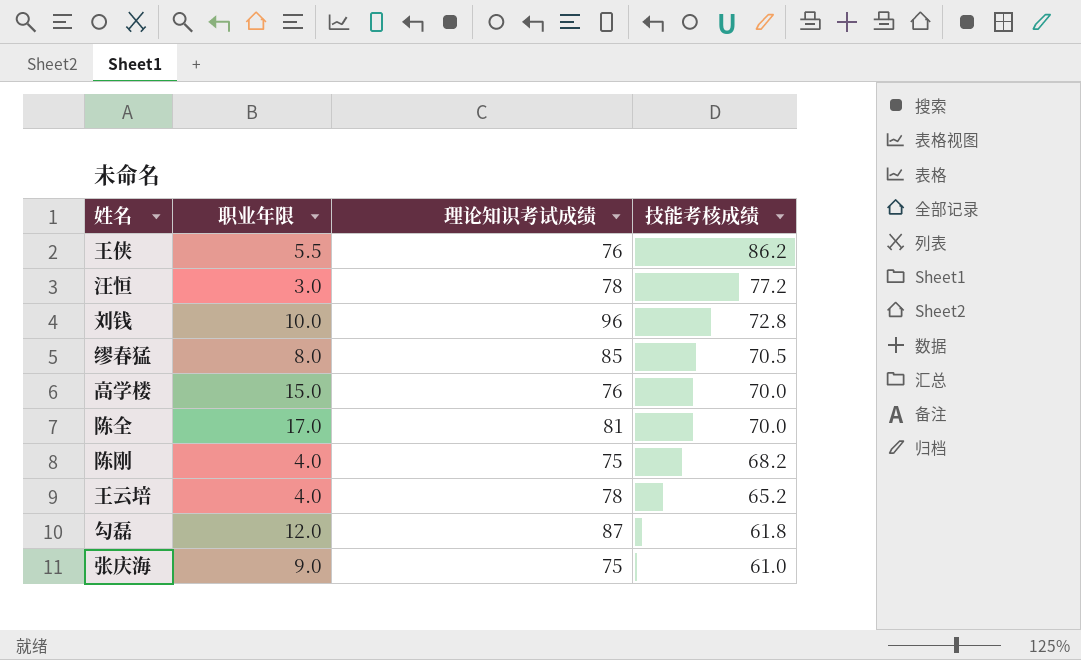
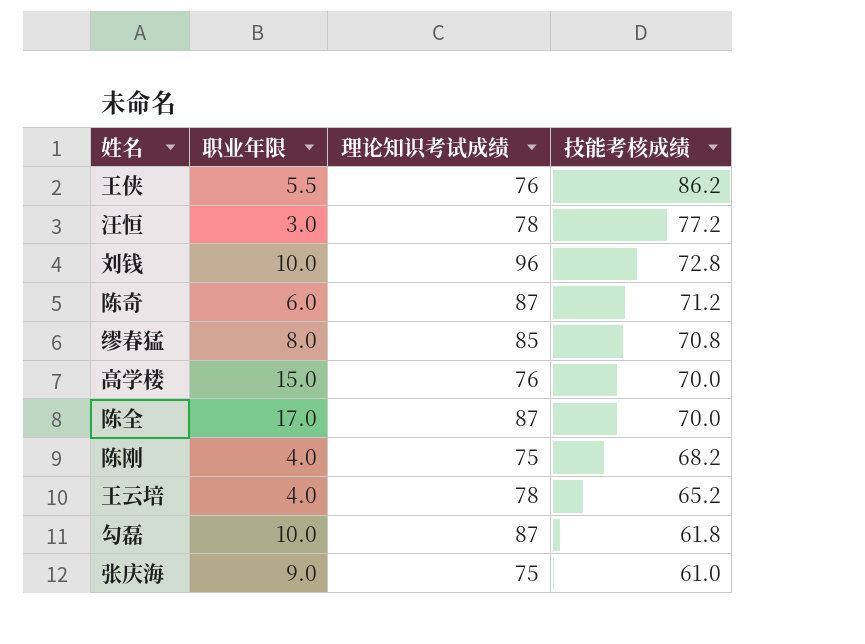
row 陈奇: none -> 6.0 | 87 | 71.2
缪春猛 | 技能考核成绩: 70.5 -> 70.8
陈全 | 理论知识考试成绩: 81 -> 87
勾磊 | 职业年限: 12.0 -> 10.0

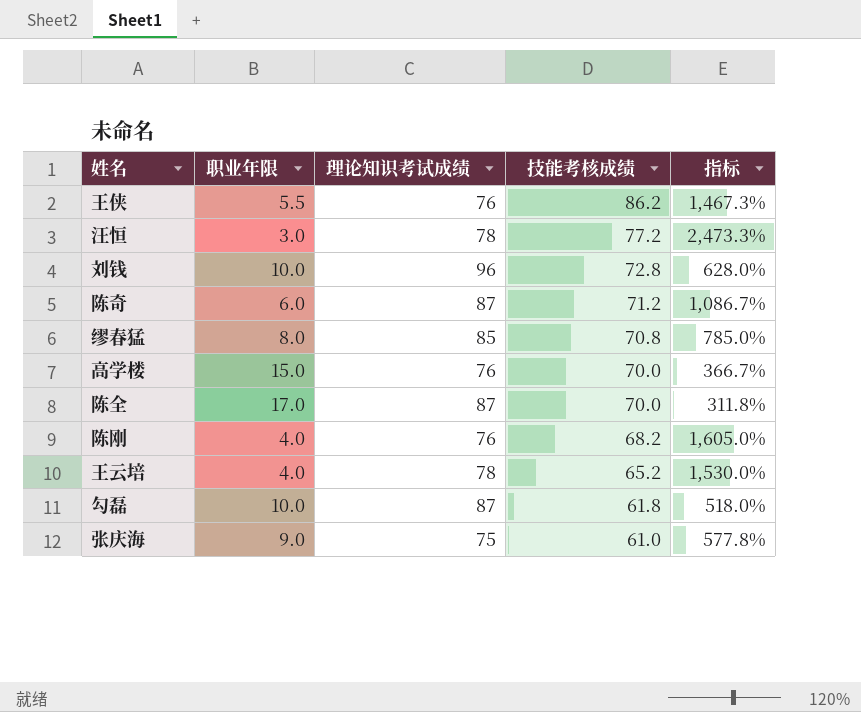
column 指标 | formula: none -> ([技能考核成绩] - [职业年限]) / [职业年限]
陈刚 | 理论知识考试成绩: 75 -> 76

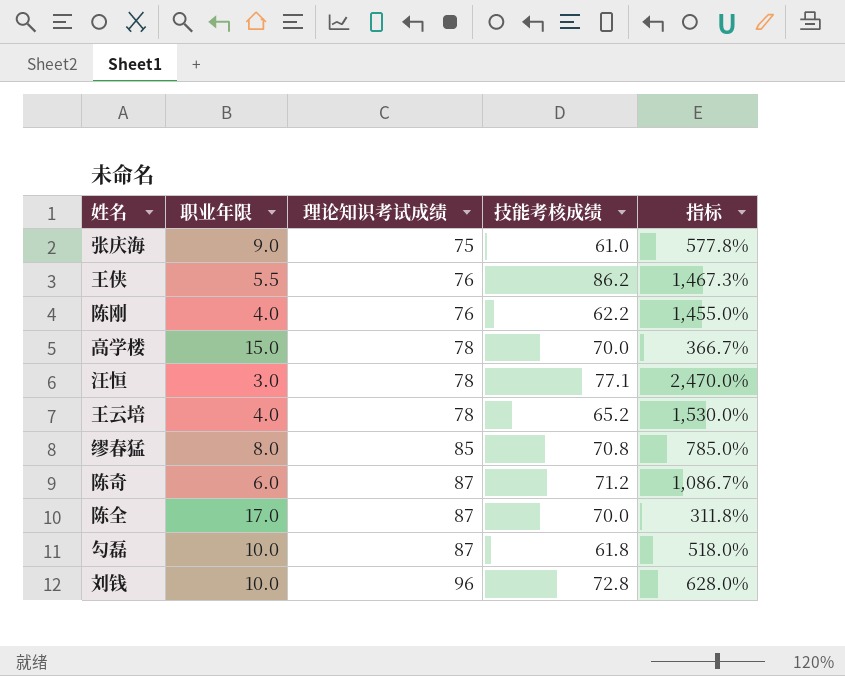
row order: 技能考核成绩 descending -> 理论知识考试成绩 ascending
陈刚 | 技能考核成绩: 68.2 -> 62.2
陈刚 | 指标: 1,605.0% -> 1,455.0%
高学楼 | 理论知识考试成绩: 76 -> 78
汪恒 | 技能考核成绩: 77.2 -> 77.1
汪恒 | 指标: 2,473.3% -> 2,470.0%

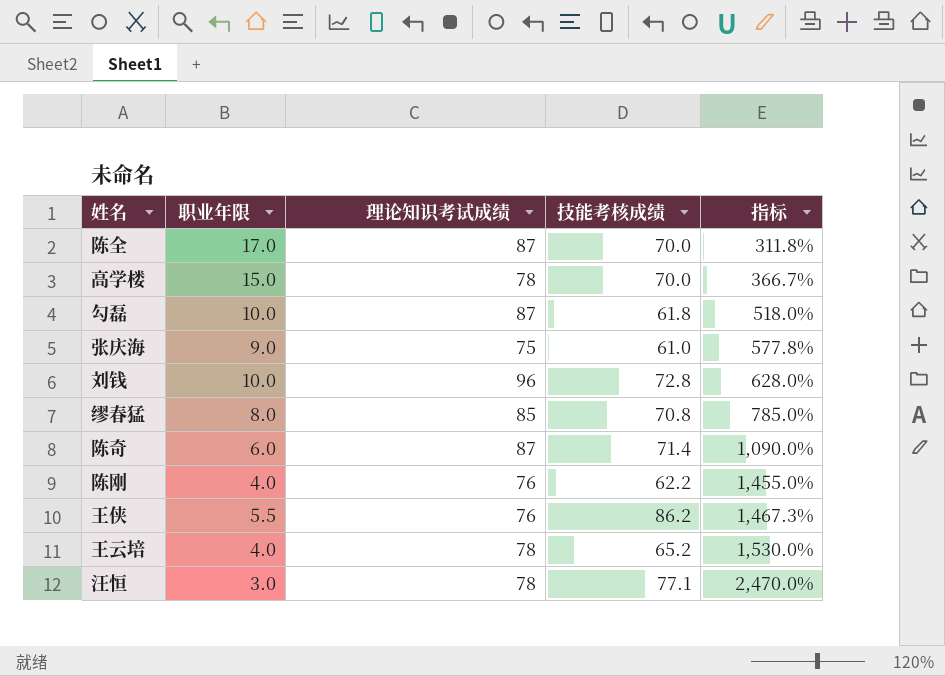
row order: 理论知识考试成绩 ascending -> 指标 ascending
陈奇 | 技能考核成绩: 71.2 -> 71.4
陈奇 | 指标: 1,086.7% -> 1,090.0%

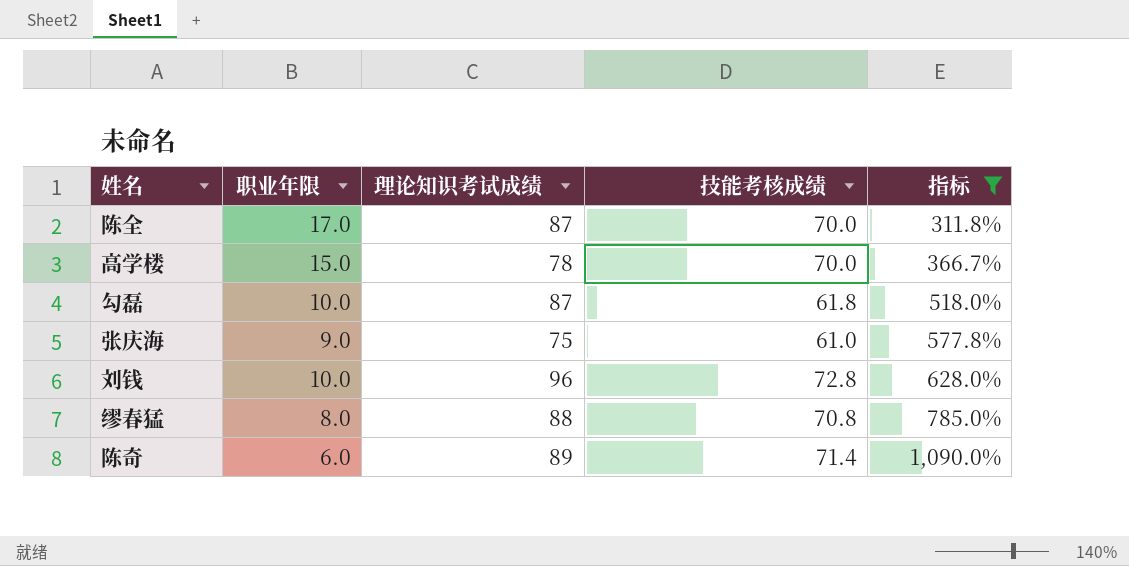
filter: none -> 指标 <= 1,090.0%
缪春猛 | 理论知识考试成绩: 85 -> 88
陈奇 | 理论知识考试成绩: 87 -> 89

